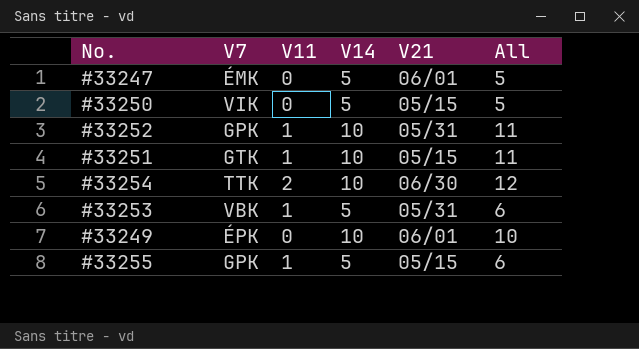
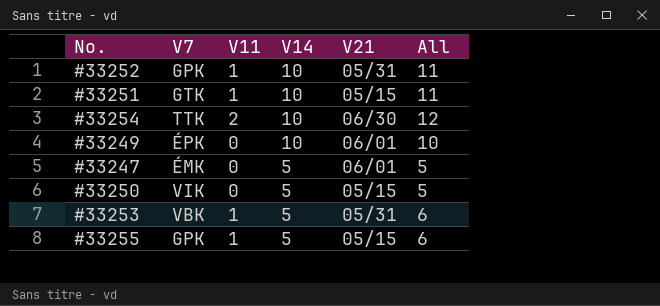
row order: none -> V14 descending

